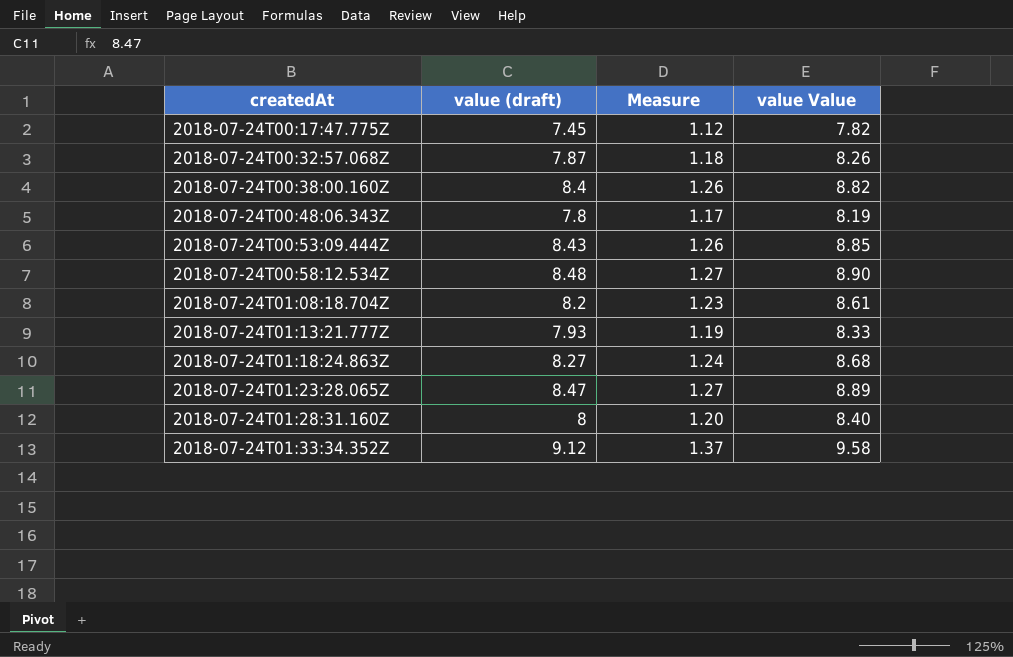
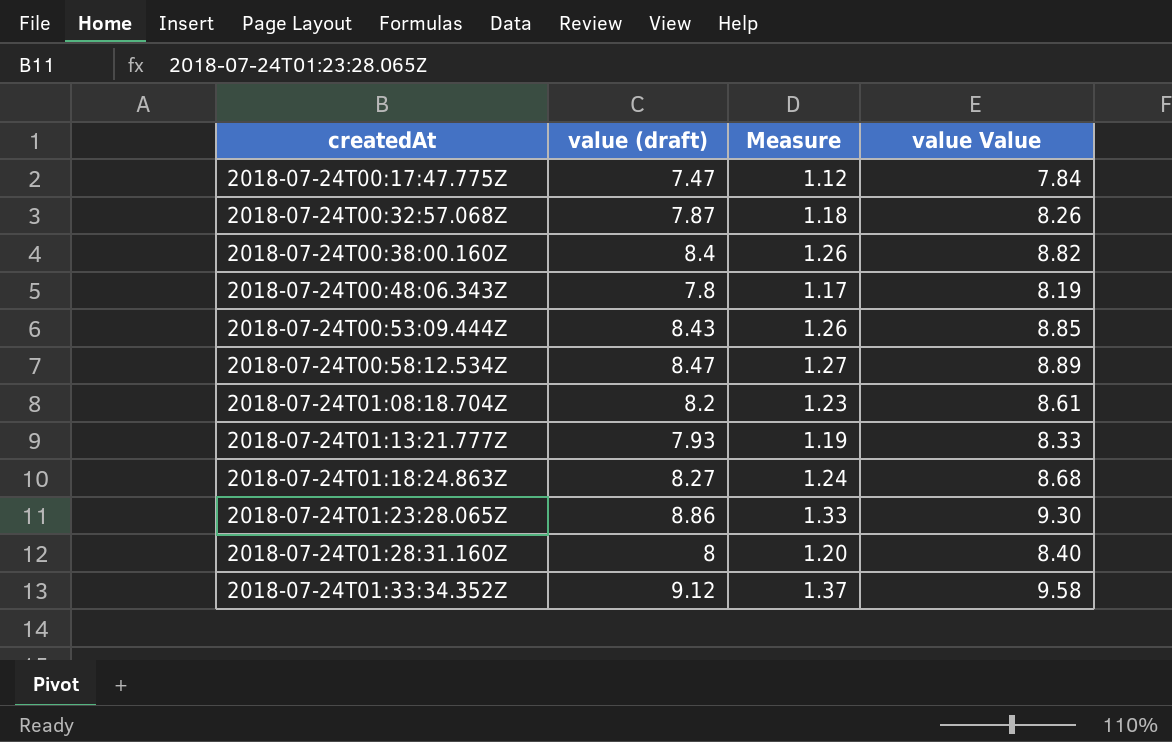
2018-07-24T00:17:47.775Z | value (draft): 7.45 -> 7.47
2018-07-24T00:17:47.775Z | value Value: 7.82 -> 7.84
2018-07-24T00:58:12.534Z | value (draft): 8.48 -> 8.47
2018-07-24T00:58:12.534Z | value Value: 8.90 -> 8.89
2018-07-24T01:23:28.065Z | value (draft): 8.47 -> 8.86
2018-07-24T01:23:28.065Z | Measure: 1.27 -> 1.33
2018-07-24T01:23:28.065Z | value Value: 8.89 -> 9.30

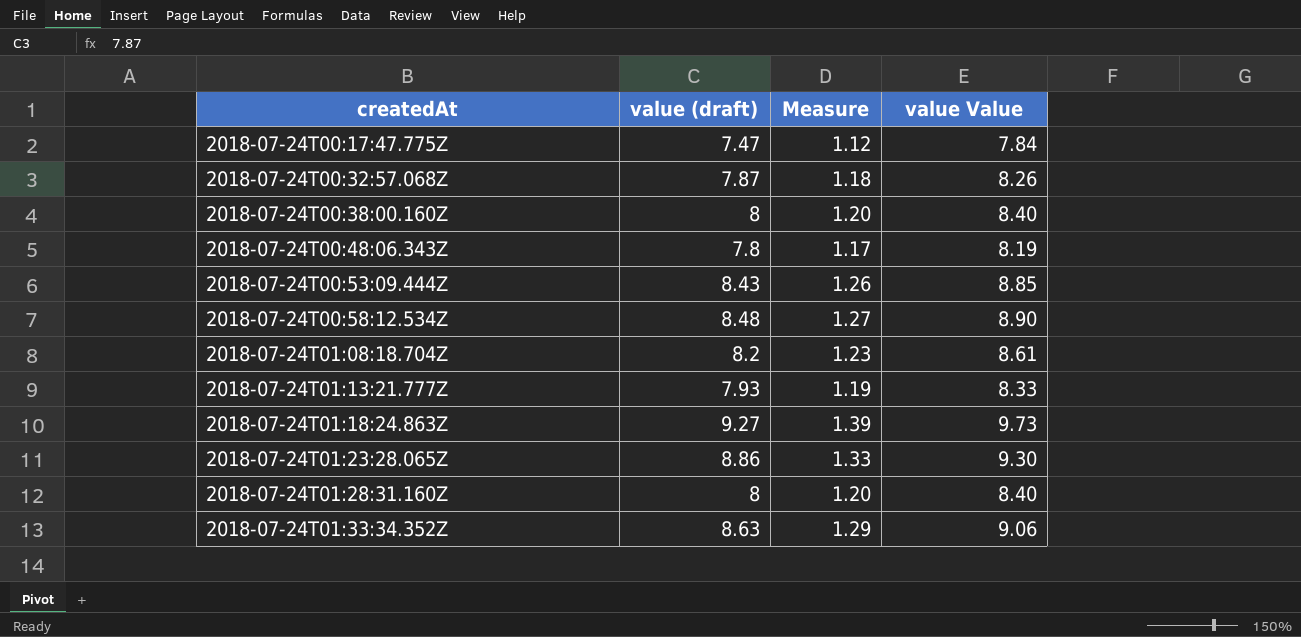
2018-07-24T00:38:00.160Z | value (draft): 8.4 -> 8
2018-07-24T00:38:00.160Z | Measure: 1.26 -> 1.20
2018-07-24T00:38:00.160Z | value Value: 8.82 -> 8.40
2018-07-24T00:58:12.534Z | value (draft): 8.47 -> 8.48
2018-07-24T00:58:12.534Z | value Value: 8.89 -> 8.90
2018-07-24T01:18:24.863Z | value (draft): 8.27 -> 9.27
2018-07-24T01:18:24.863Z | Measure: 1.24 -> 1.39
2018-07-24T01:18:24.863Z | value Value: 8.68 -> 9.73
2018-07-24T01:33:34.352Z | value (draft): 9.12 -> 8.63
2018-07-24T01:33:34.352Z | Measure: 1.37 -> 1.29
2018-07-24T01:33:34.352Z | value Value: 9.58 -> 9.06

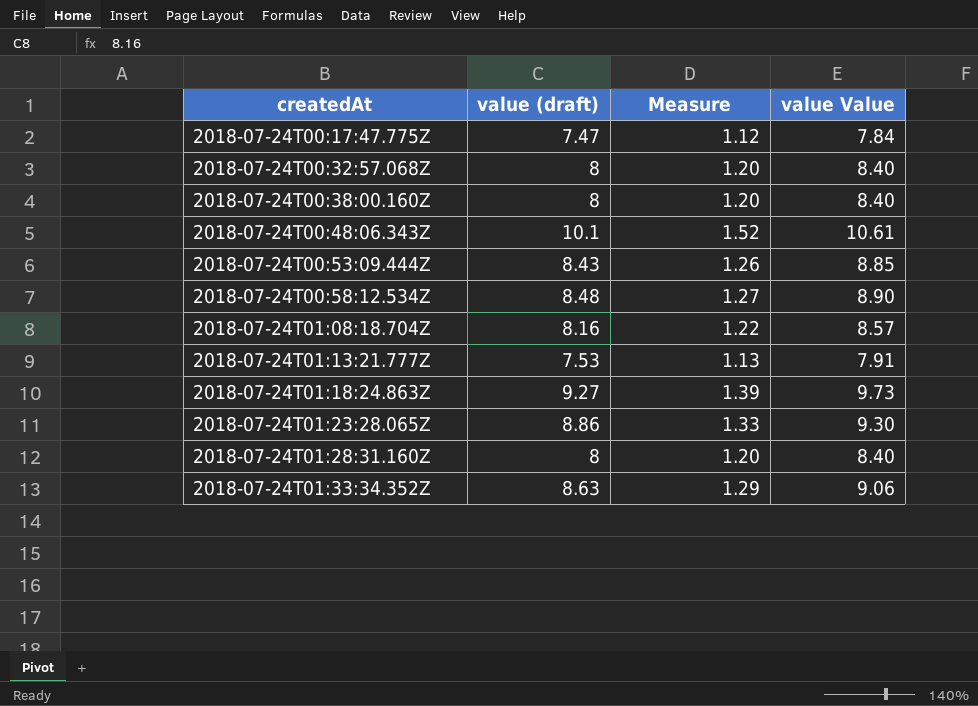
2018-07-24T00:32:57.068Z | value (draft): 7.87 -> 8
2018-07-24T00:32:57.068Z | Measure: 1.18 -> 1.20
2018-07-24T00:32:57.068Z | value Value: 8.26 -> 8.40
2018-07-24T00:48:06.343Z | value (draft): 7.8 -> 10.1
2018-07-24T00:48:06.343Z | Measure: 1.17 -> 1.52
2018-07-24T00:48:06.343Z | value Value: 8.19 -> 10.61
2018-07-24T01:08:18.704Z | value (draft): 8.2 -> 8.16
2018-07-24T01:08:18.704Z | Measure: 1.23 -> 1.22
2018-07-24T01:08:18.704Z | value Value: 8.61 -> 8.57
2018-07-24T01:13:21.777Z | value (draft): 7.93 -> 7.53
2018-07-24T01:13:21.777Z | Measure: 1.19 -> 1.13
2018-07-24T01:13:21.777Z | value Value: 8.33 -> 7.91

